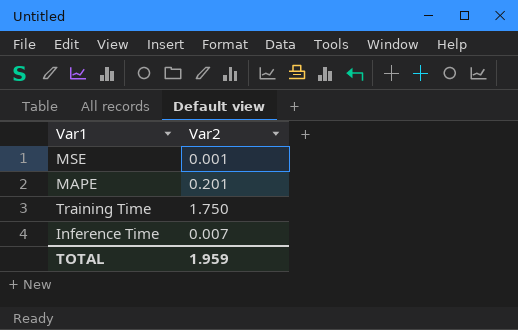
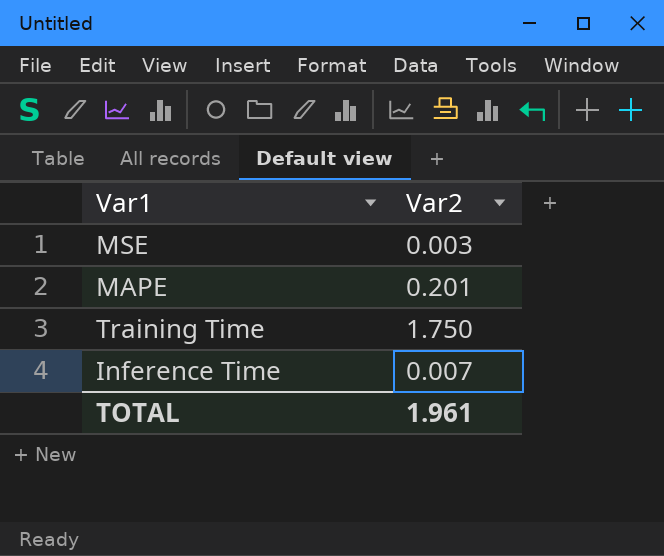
MSE | Var2: 0.001 -> 0.003
TOTAL | Var2: 1.959 -> 1.961

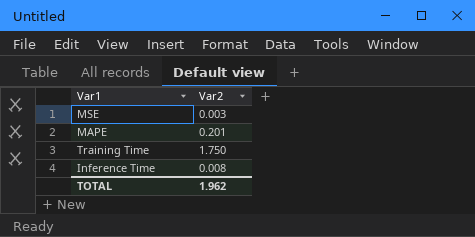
Inference Time | Var2: 0.007 -> 0.008
TOTAL | Var2: 1.961 -> 1.962

